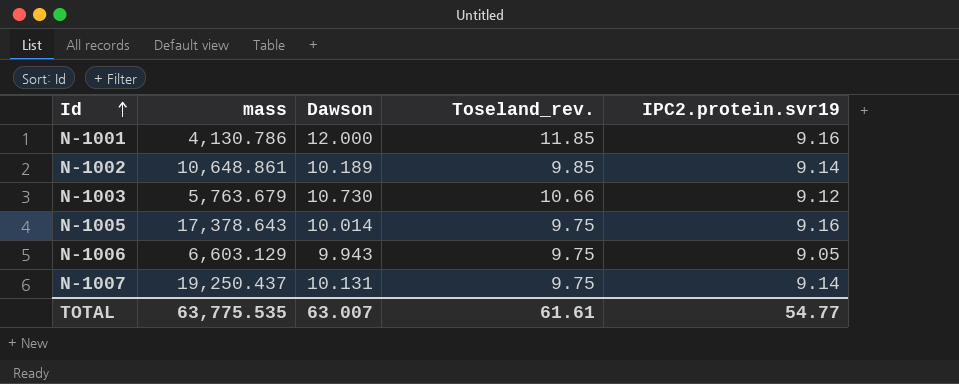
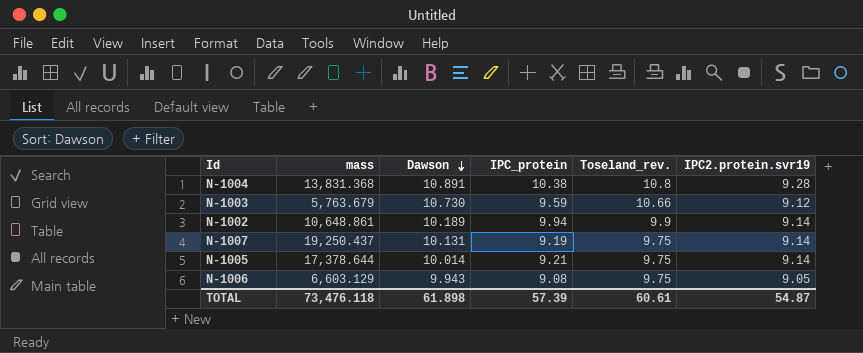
row order: Id ascending -> Dawson descending
column IPC_protein | position: none -> 4
row N-1001: 4,130.786 | 12.000 | 11.85 | 9.16 -> none
row N-1004: none -> 13,831.368 | 10.891 | 10.38 | 10.8 | 9.28
N-1002 | Toseland_rev.: 9.85 -> 9.9
N-1005 | mass: 17,378.643 -> 17,378.644
N-1005 | IPC2.protein.svr19: 9.16 -> 9.14
TOTAL | mass: 63,775.535 -> 73,476.118
TOTAL | Dawson: 63.007 -> 61.898
TOTAL | Toseland_rev.: 61.61 -> 60.61
TOTAL | IPC2.protein.svr19: 54.77 -> 54.87

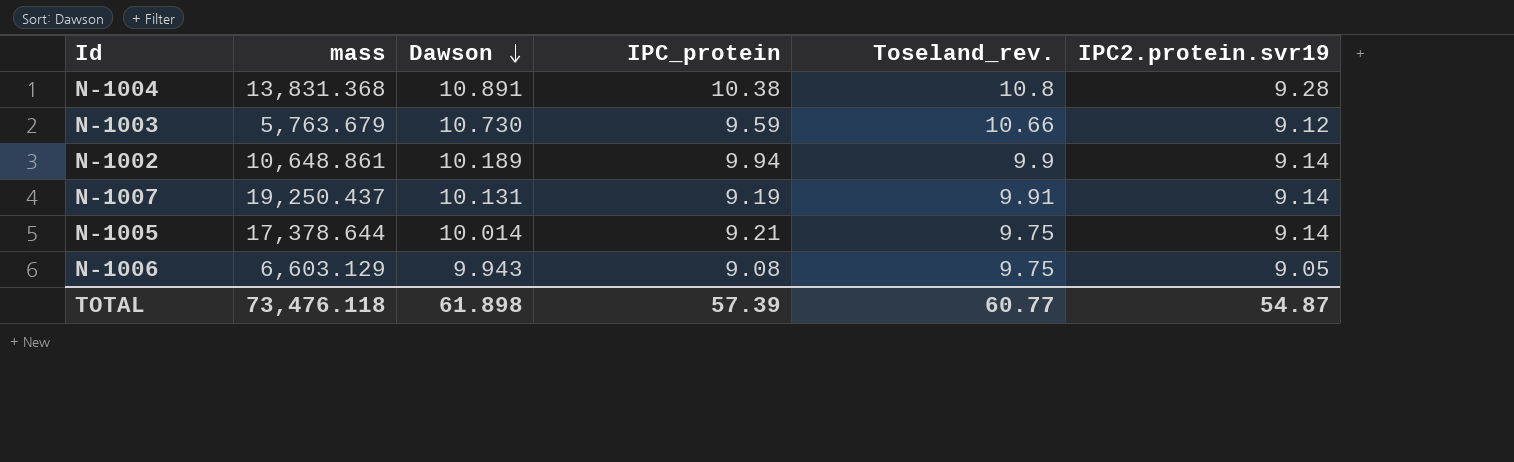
N-1007 | Toseland_rev.: 9.75 -> 9.91
TOTAL | Toseland_rev.: 60.61 -> 60.77

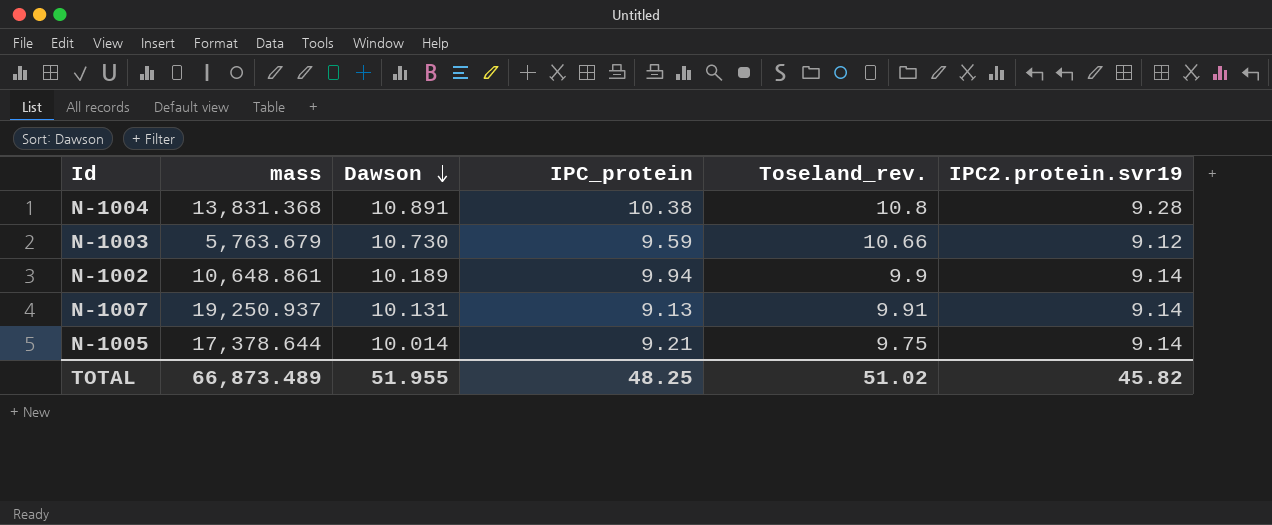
row N-1006: 6,603.129 | 9.943 | 9.08 | 9.75 | 9.05 -> none
N-1007 | mass: 19,250.437 -> 19,250.937
N-1007 | IPC_protein: 9.19 -> 9.13
TOTAL | mass: 73,476.118 -> 66,873.489
TOTAL | Dawson: 61.898 -> 51.955
TOTAL | IPC_protein: 57.39 -> 48.25
TOTAL | Toseland_rev.: 60.77 -> 51.02
TOTAL | IPC2.protein.svr19: 54.87 -> 45.82

